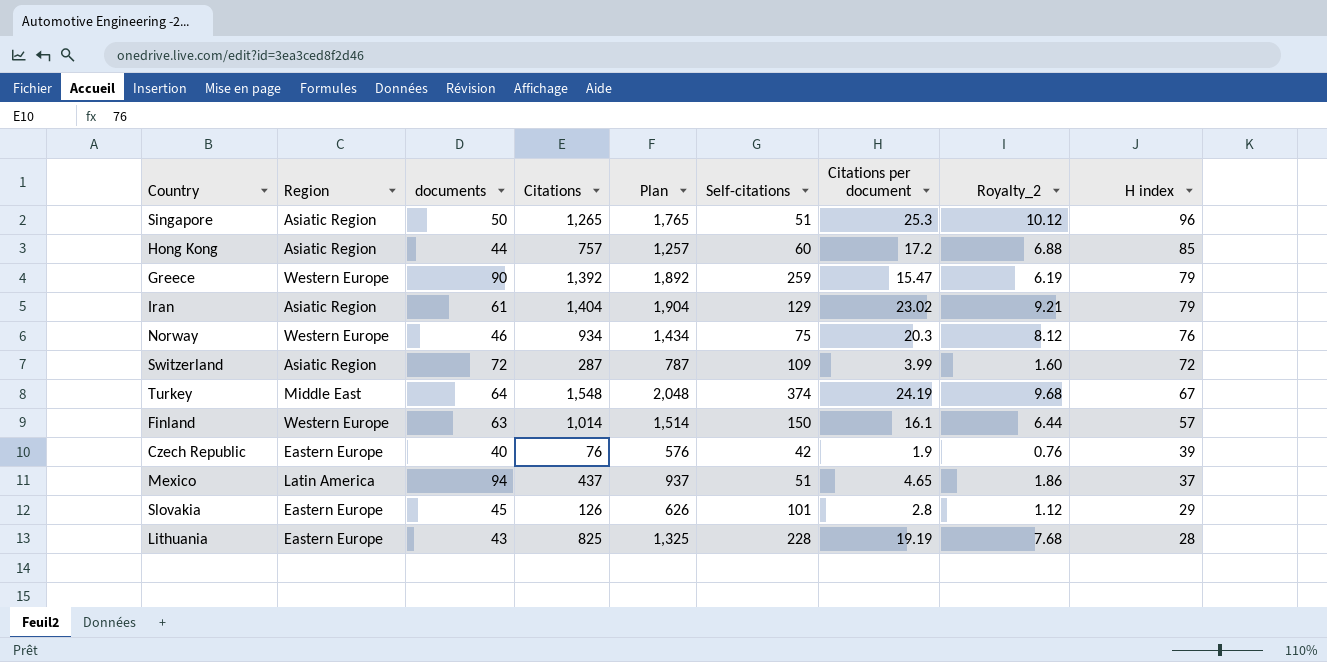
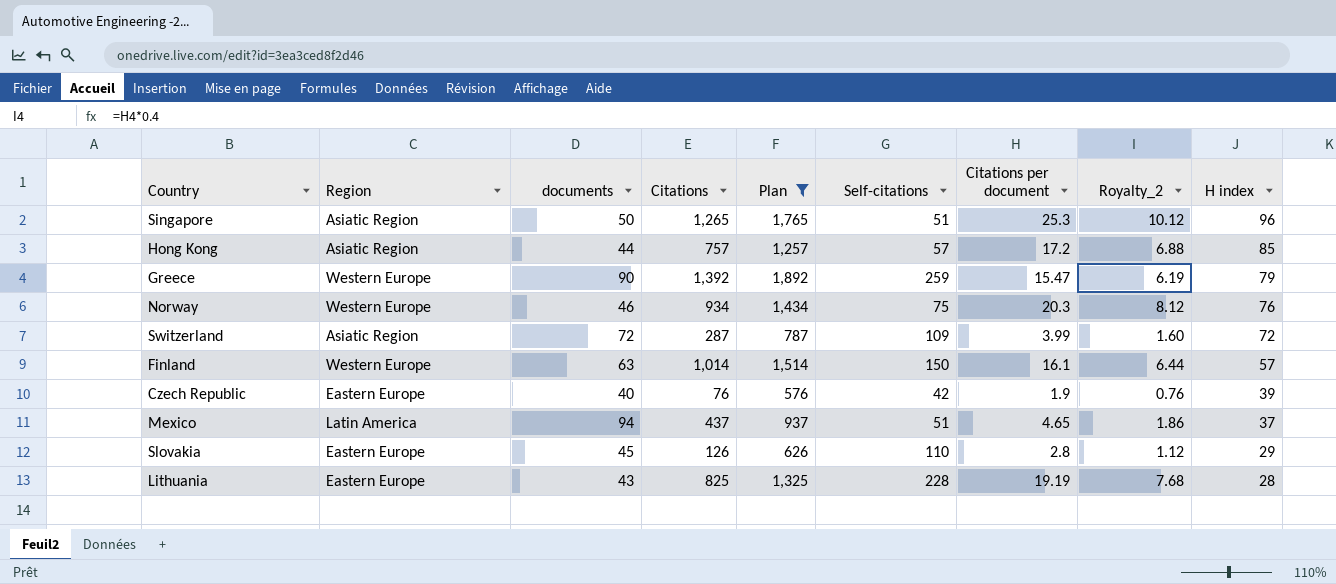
filter: none -> Plan <= 1,892
Hong Kong | Self-citations: 60 -> 57
Slovakia | Self-citations: 101 -> 110

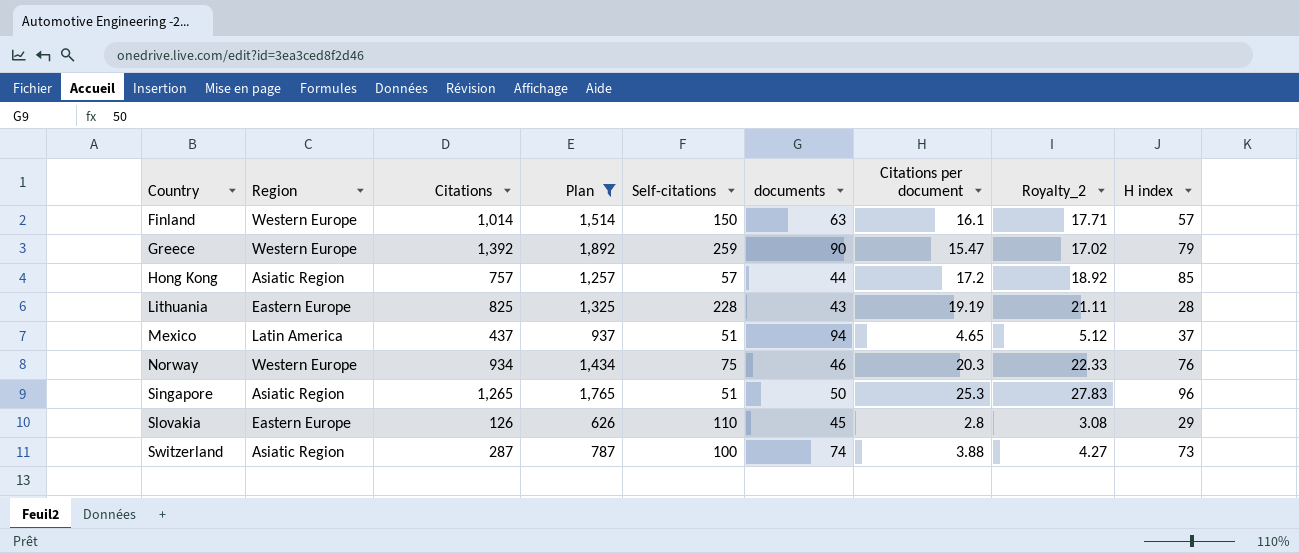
row order: H index descending -> Country ascending
column documents | position: 3 -> 6
column Royalty_2 | formula: [Citations per document] * 0.4 -> [Citations per document] * 1.1
row Czech Republic: Eastern Europe | 40 | 76 | 576 | 42 | 1.9 | 0.76 | 39 -> none
Switzerland | Self-citations: 109 -> 100
Switzerland | documents: 72 -> 74
Switzerland | Citations per document: 3.99 -> 3.88
Switzerland | H index: 72 -> 73

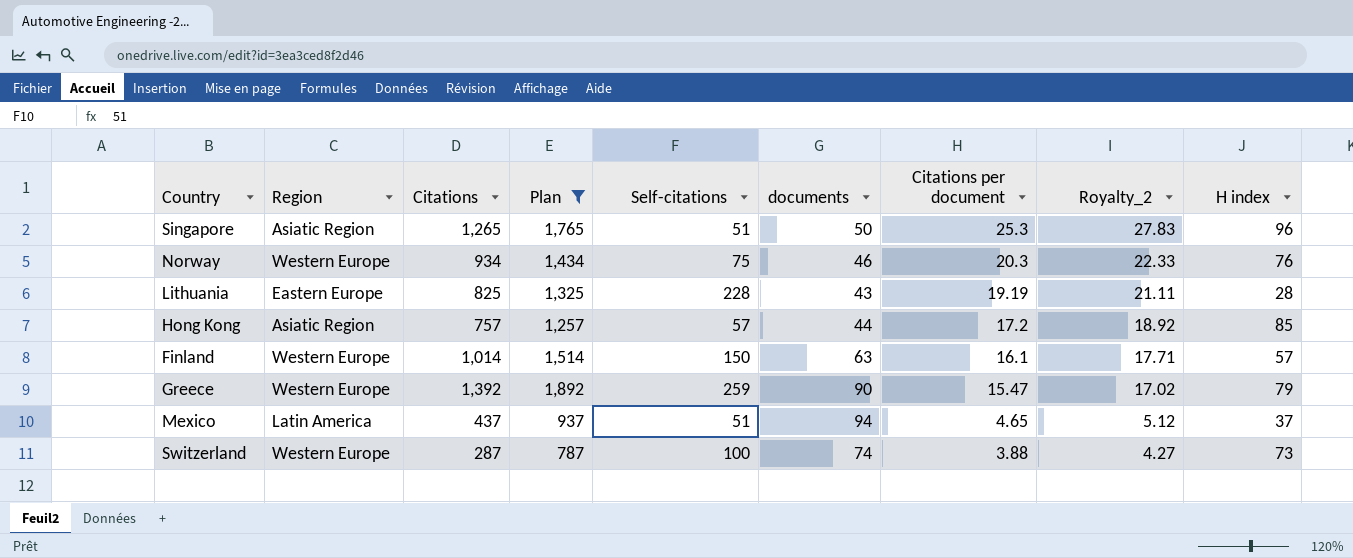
row order: Country ascending -> Citations per document descending
row Slovakia: Eastern Europe | 126 | 626 | 110 | 45 | 2.8 | 3.08 | 29 -> none
Switzerland | Region: Asiatic Region -> Western Europe

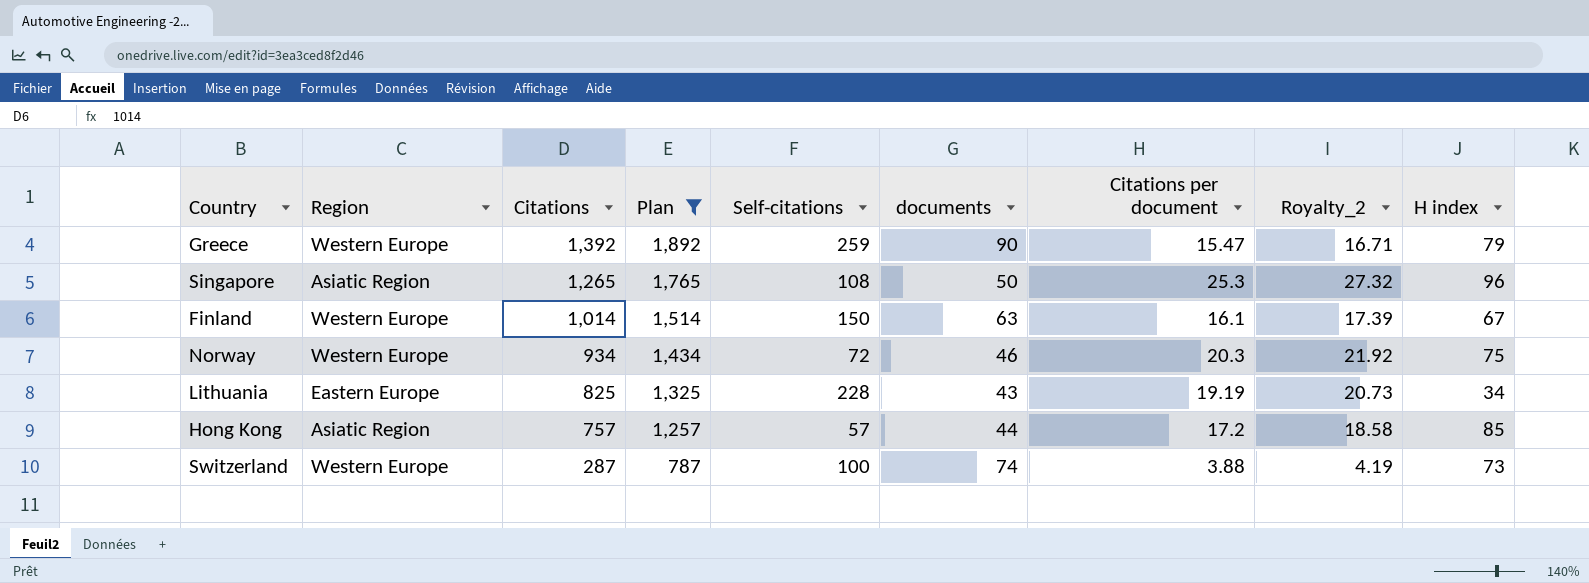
row order: Citations per document descending -> Citations descending
column Royalty_2 | formula: [Citations per document] * 1.1 -> [Citations per document] * 1.08
row Mexico: Latin America | 437 | 937 | 51 | 94 | 4.65 | 5.12 | 37 -> none
Singapore | Self-citations: 51 -> 108
Finland | H index: 57 -> 67
Norway | Self-citations: 75 -> 72
Norway | H index: 76 -> 75
Lithuania | H index: 28 -> 34

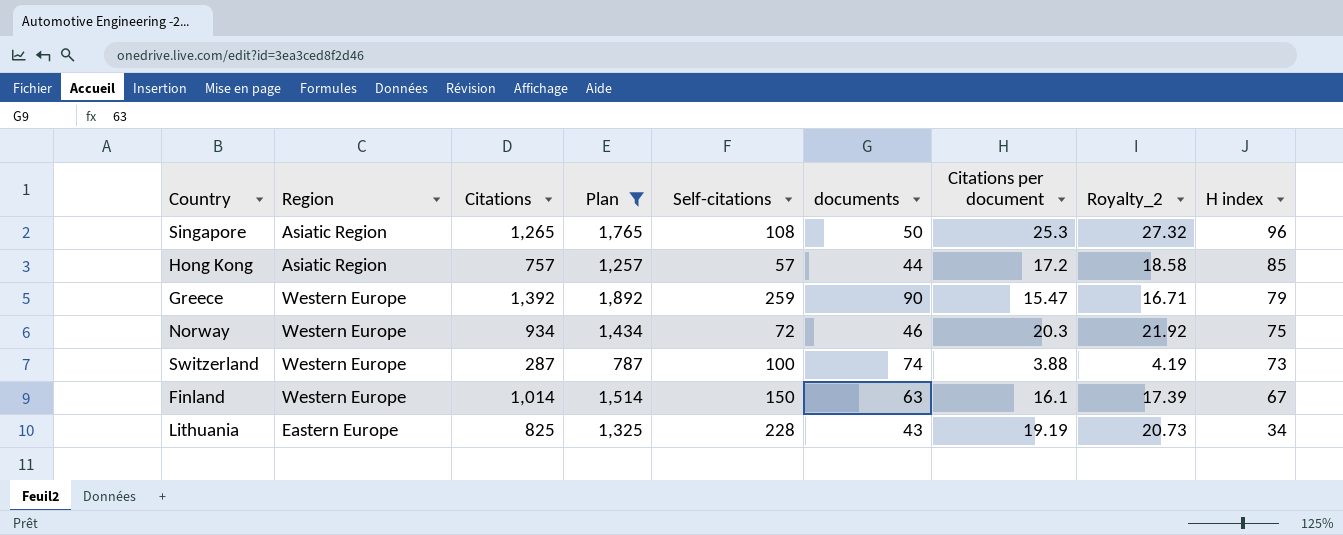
row order: Citations descending -> H index descending

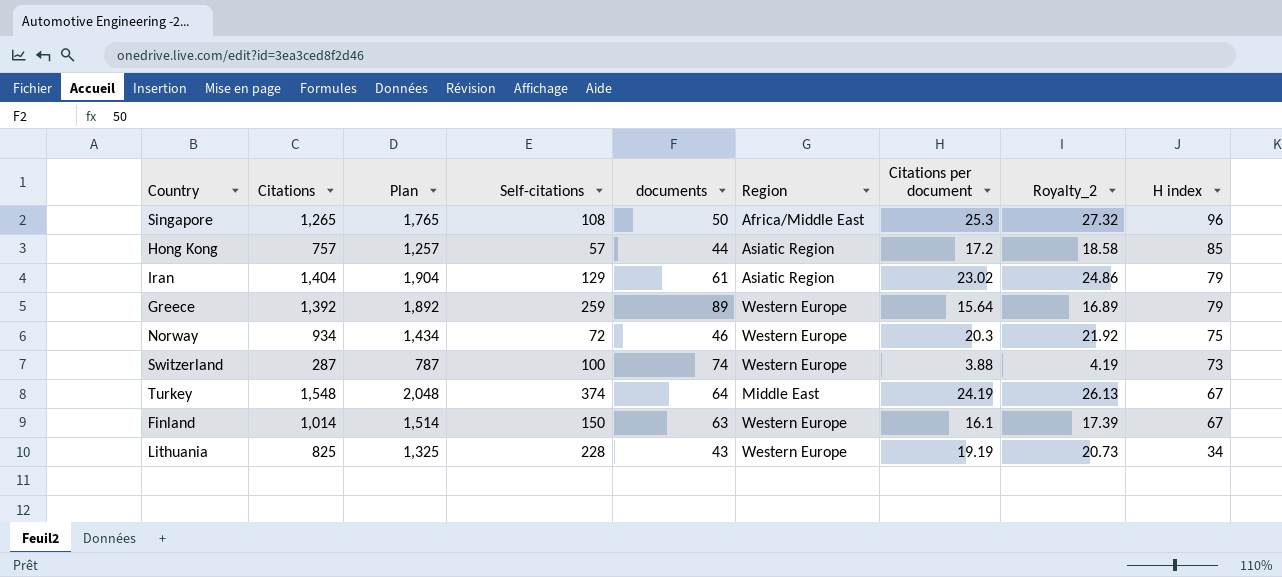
filter: Plan <= 1,892 -> none
column Region | position: 2 -> 6
Singapore | Region: Asiatic Region -> Africa/Middle East
Greece | documents: 90 -> 89
Greece | Citations per document: 15.47 -> 15.64
Greece | Royalty_2: 16.71 -> 16.89
Lithuania | Region: Eastern Europe -> Western Europe

